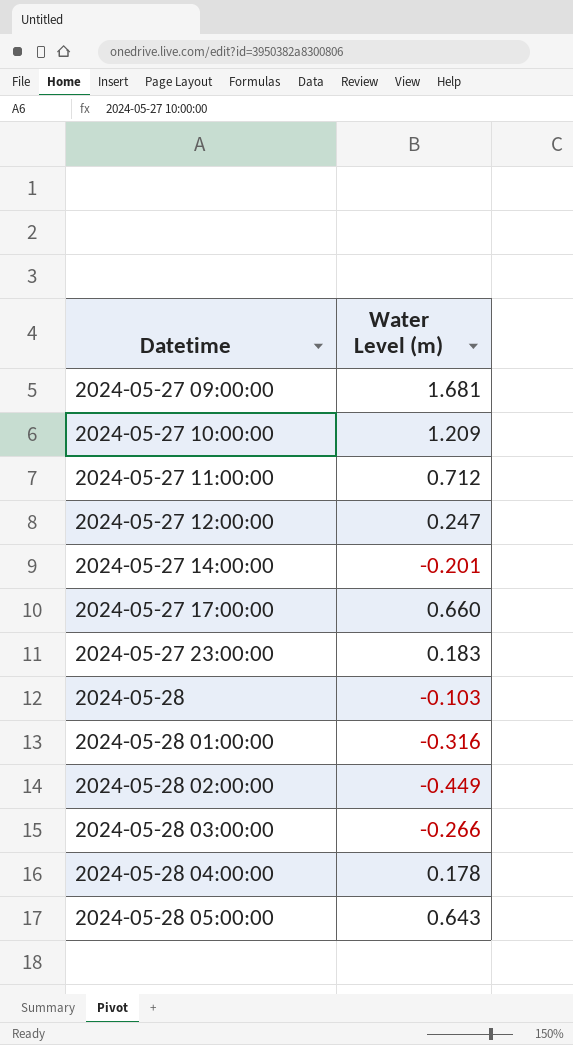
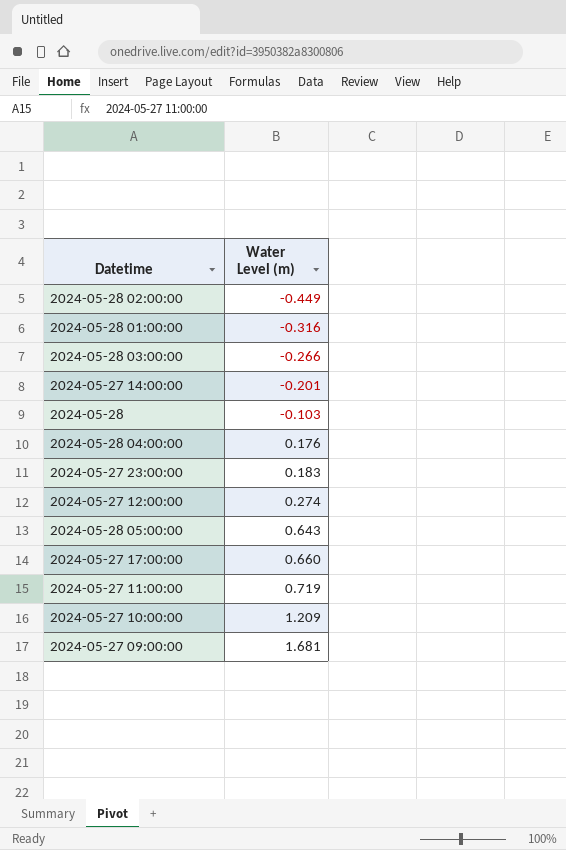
row order: Datetime ascending -> Water Level (m) ascending
2024-05-28 04:00:00 | Water Level (m): 0.178 -> 0.176
2024-05-27 12:00:00 | Water Level (m): 0.247 -> 0.274
2024-05-27 11:00:00 | Water Level (m): 0.712 -> 0.719

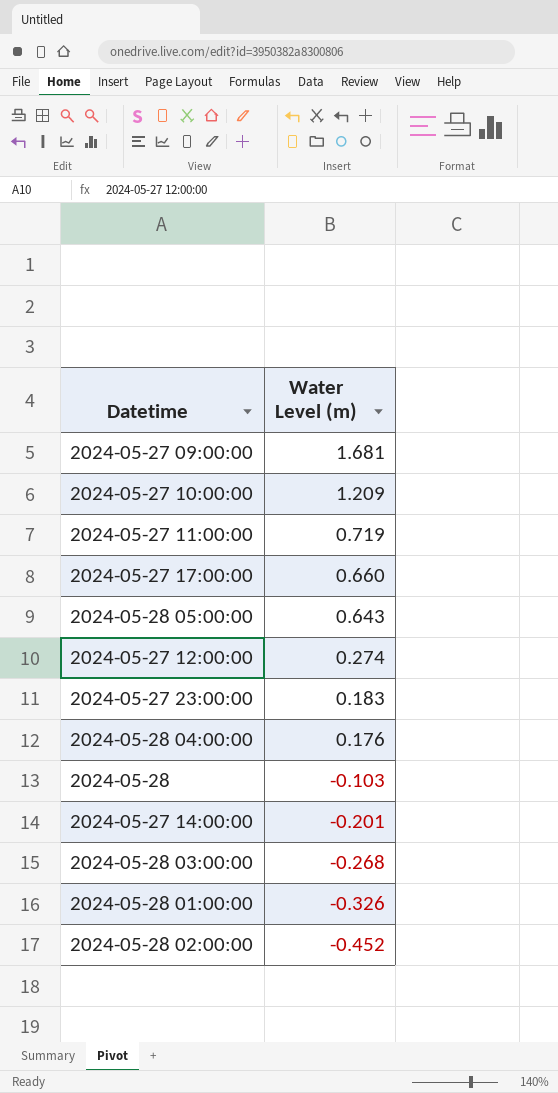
row order: Water Level (m) ascending -> Water Level (m) descending
2024-05-28 03:00:00 | Water Level (m): -0.266 -> -0.268
2024-05-28 01:00:00 | Water Level (m): -0.316 -> -0.326
2024-05-28 02:00:00 | Water Level (m): -0.449 -> -0.452

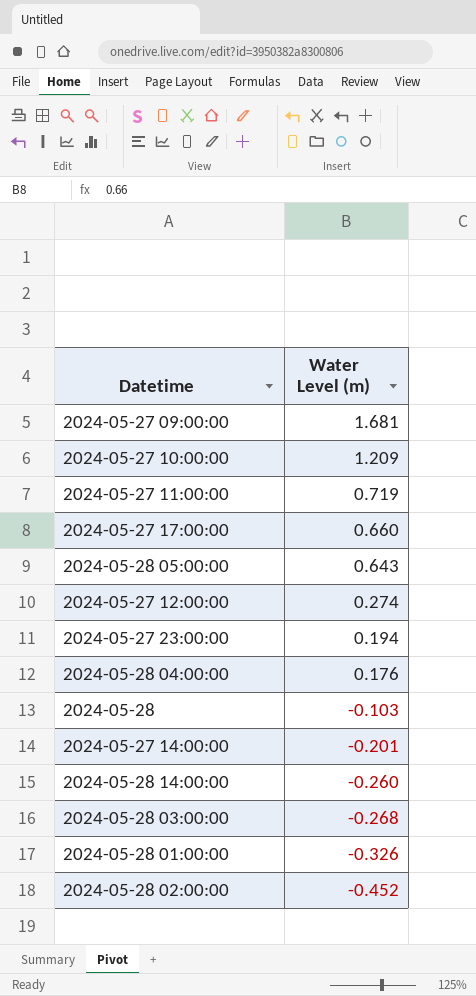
2024-05-27 23:00:00 | Water Level (m): 0.183 -> 0.194
row 2024-05-28 14:00:00: none -> -0.260

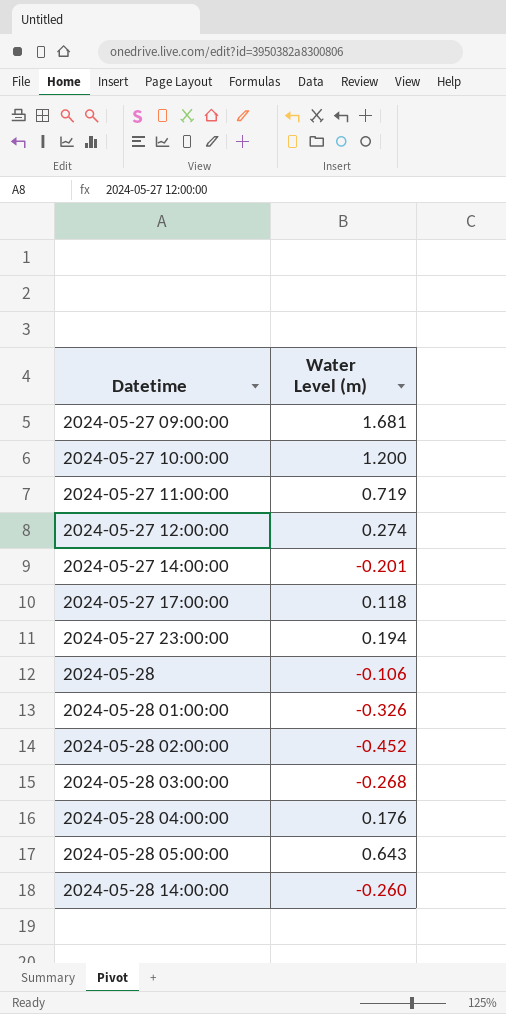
row order: Water Level (m) descending -> Datetime ascending
2024-05-27 10:00:00 | Water Level (m): 1.209 -> 1.200
2024-05-27 17:00:00 | Water Level (m): 0.660 -> 0.118
2024-05-28 | Water Level (m): -0.103 -> -0.106

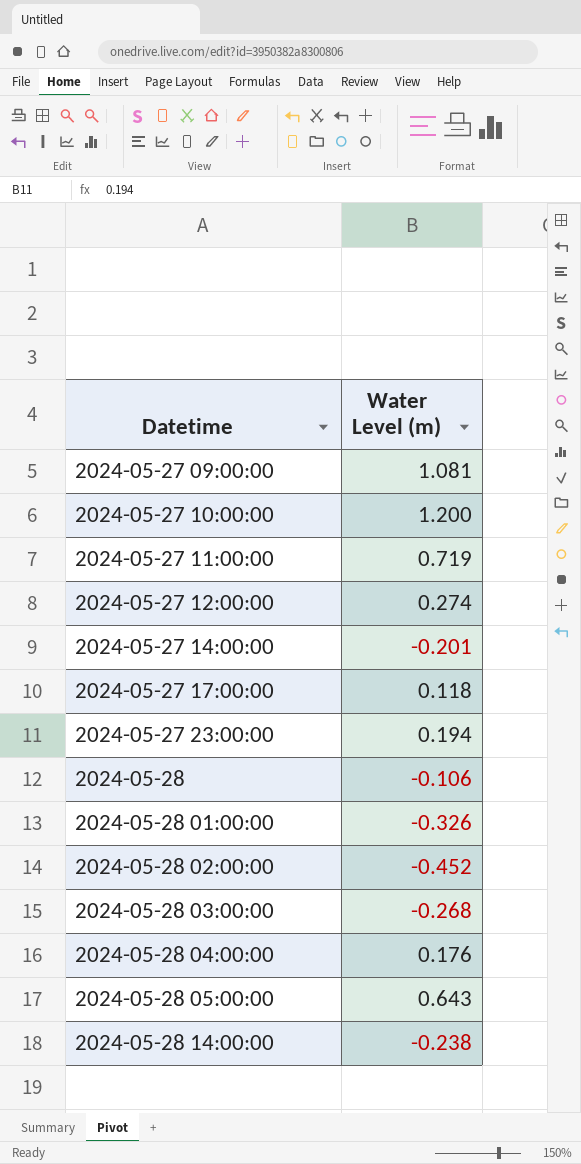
2024-05-27 09:00:00 | Water Level (m): 1.681 -> 1.081
2024-05-28 14:00:00 | Water Level (m): -0.260 -> -0.238

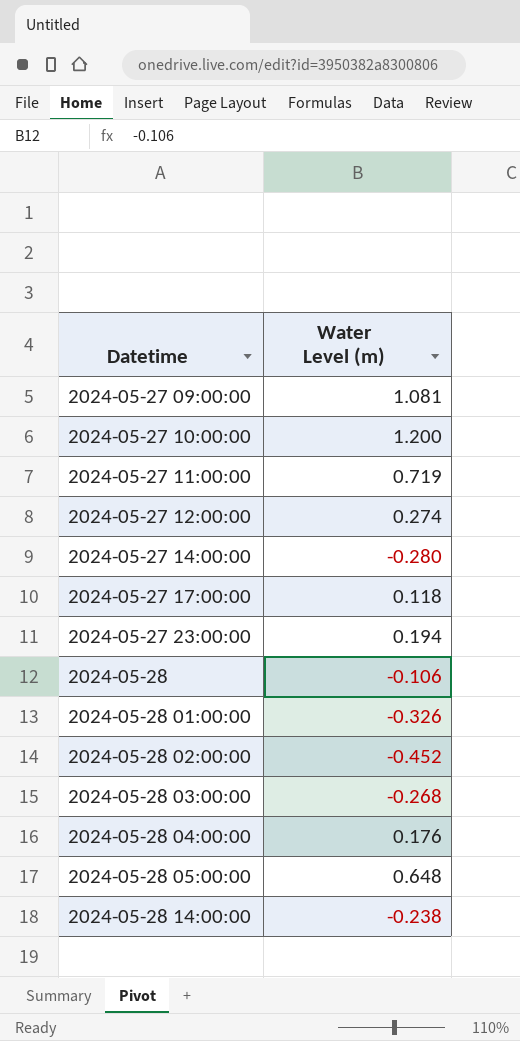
2024-05-27 14:00:00 | Water Level (m): -0.201 -> -0.280
2024-05-28 05:00:00 | Water Level (m): 0.643 -> 0.648

